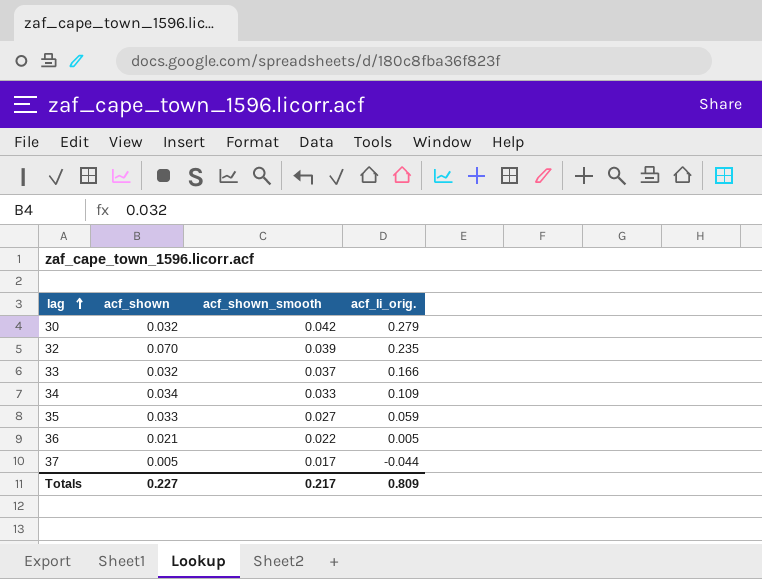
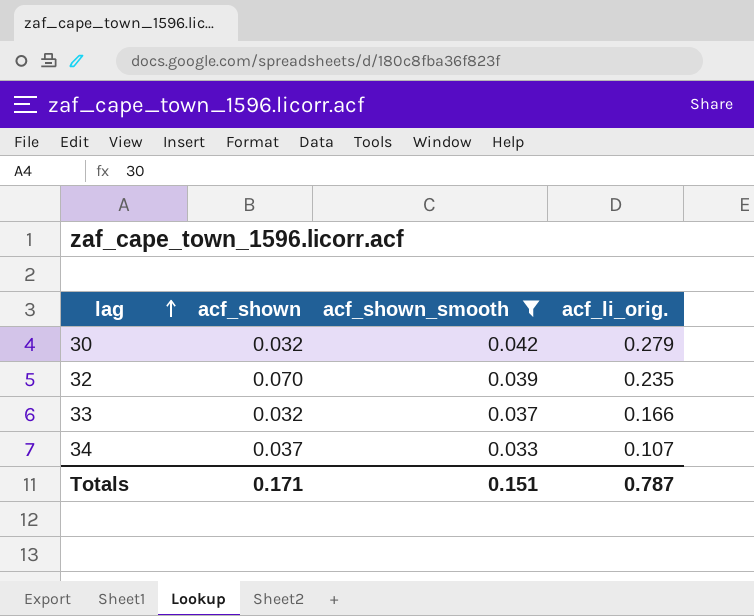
filter: none -> acf_shown_smooth >= 0.033
34 | acf_shown: 0.034 -> 0.037
34 | acf_li_orig.: 0.109 -> 0.107
Totals | acf_shown: 0.227 -> 0.171
Totals | acf_shown_smooth: 0.217 -> 0.151
Totals | acf_li_orig.: 0.809 -> 0.787

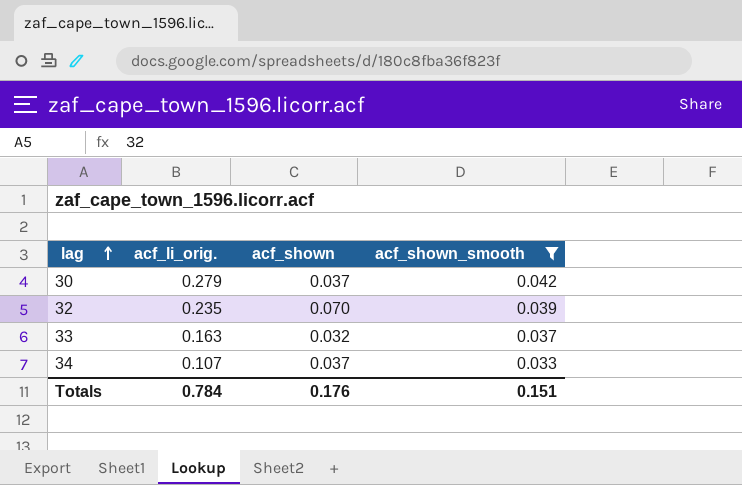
column acf_li_orig. | position: 4 -> 2
30 | acf_shown: 0.032 -> 0.037
33 | acf_li_orig.: 0.166 -> 0.163
Totals | acf_li_orig.: 0.787 -> 0.784
Totals | acf_shown: 0.171 -> 0.176

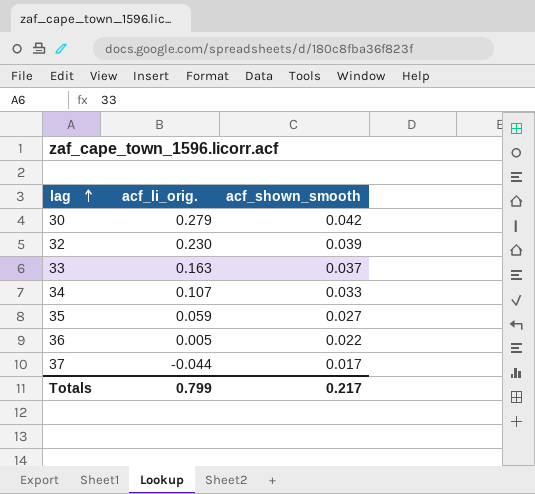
filter: acf_shown_smooth >= 0.033 -> none
column acf_shown | position: 3 -> none
32 | acf_li_orig.: 0.235 -> 0.230
Totals | acf_li_orig.: 0.784 -> 0.799
Totals | acf_shown_smooth: 0.151 -> 0.217

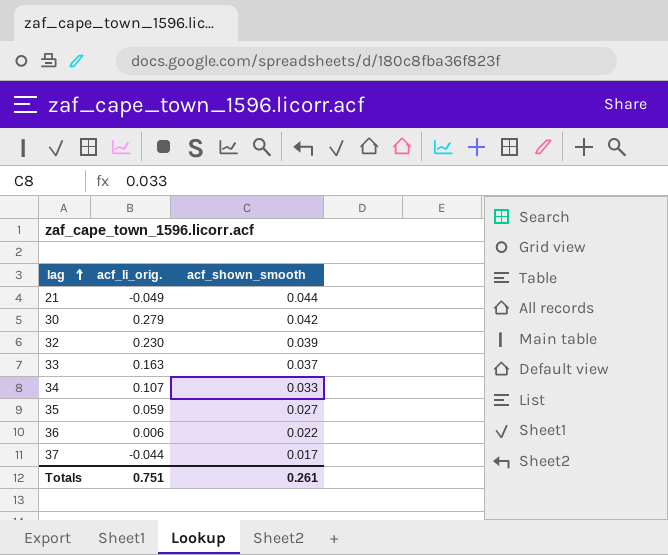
row 21: none -> -0.049 | 0.044
36 | acf_li_orig.: 0.005 -> 0.006
Totals | acf_li_orig.: 0.799 -> 0.751
Totals | acf_shown_smooth: 0.217 -> 0.261

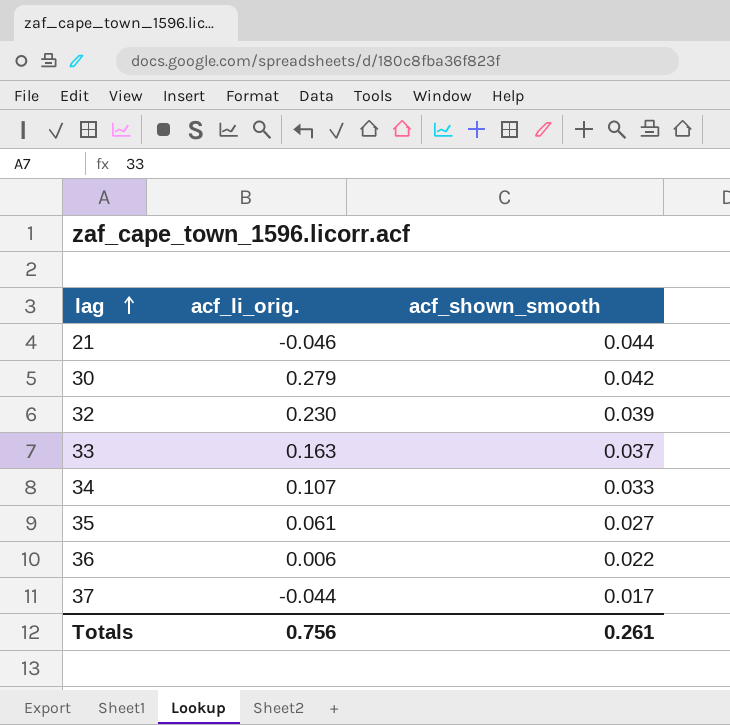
21 | acf_li_orig.: -0.049 -> -0.046
35 | acf_li_orig.: 0.059 -> 0.061
Totals | acf_li_orig.: 0.751 -> 0.756

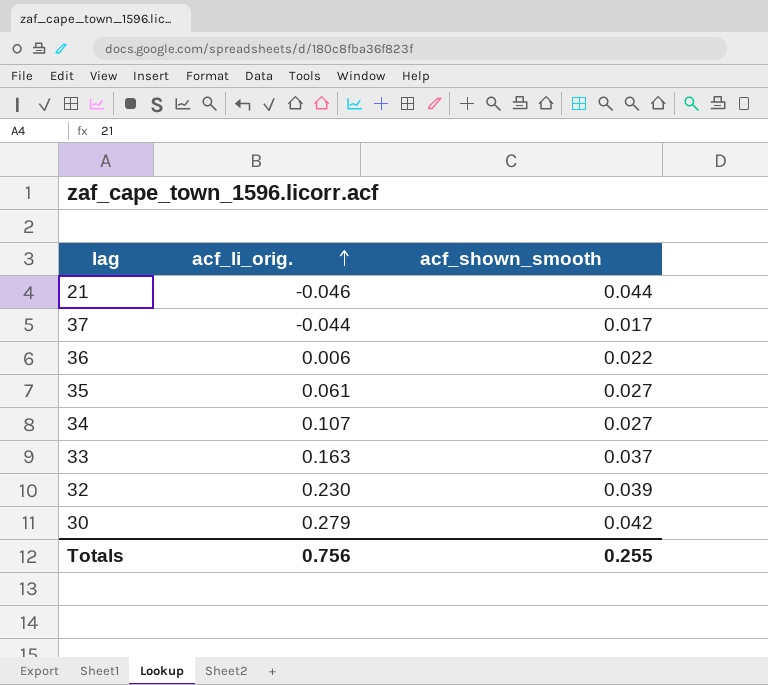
row order: lag ascending -> acf_li_orig. ascending
34 | acf_shown_smooth: 0.033 -> 0.027
Totals | acf_shown_smooth: 0.261 -> 0.255

